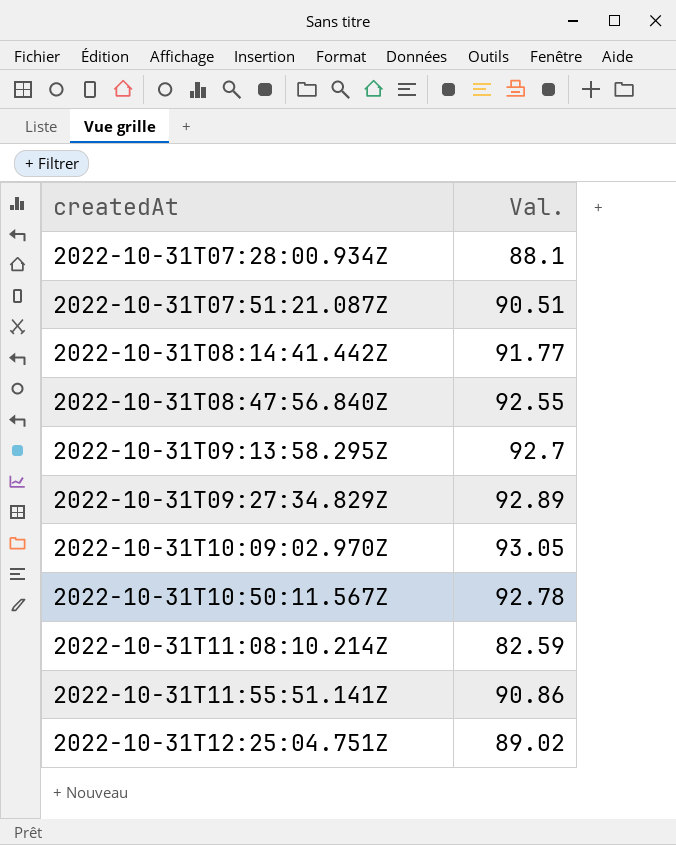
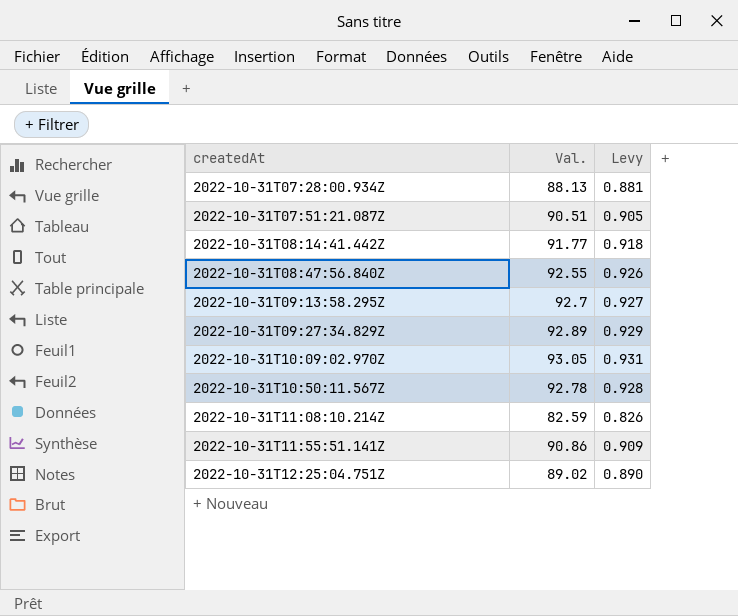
column Levy | formula: none -> [Val.] * 0.01
2022-10-31T07:28:00.934Z | Val.: 88.1 -> 88.13

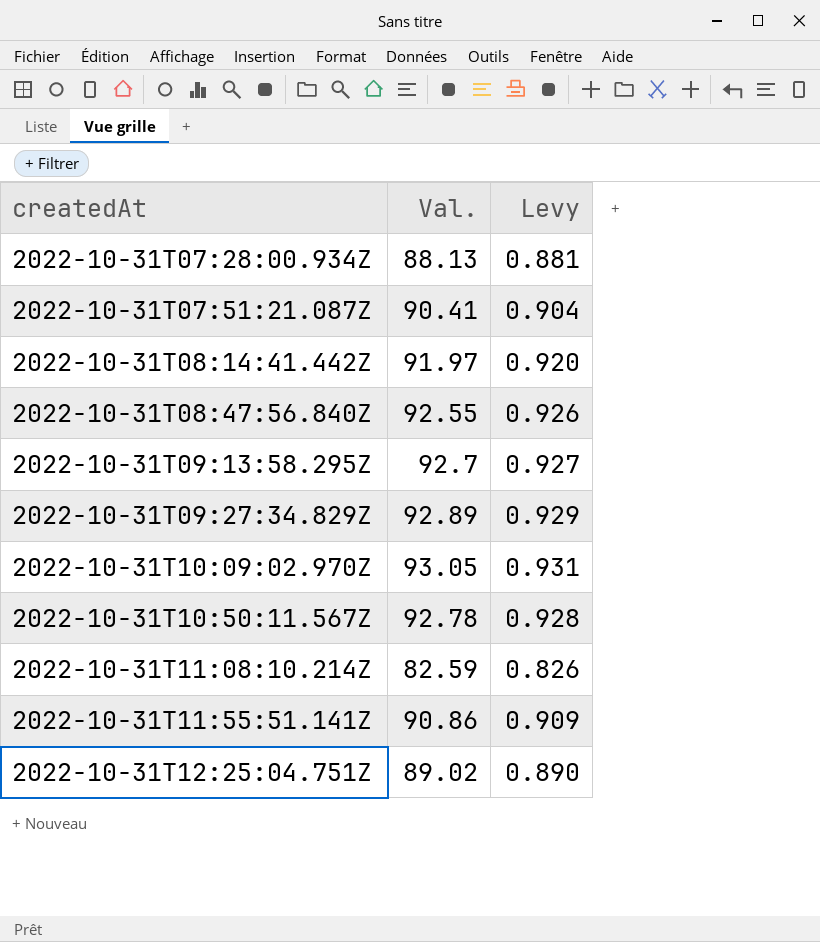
2022-10-31T07:51:21.087Z | Val.: 90.51 -> 90.41
2022-10-31T07:51:21.087Z | Levy: 0.905 -> 0.904
2022-10-31T08:14:41.442Z | Val.: 91.77 -> 91.97
2022-10-31T08:14:41.442Z | Levy: 0.918 -> 0.920

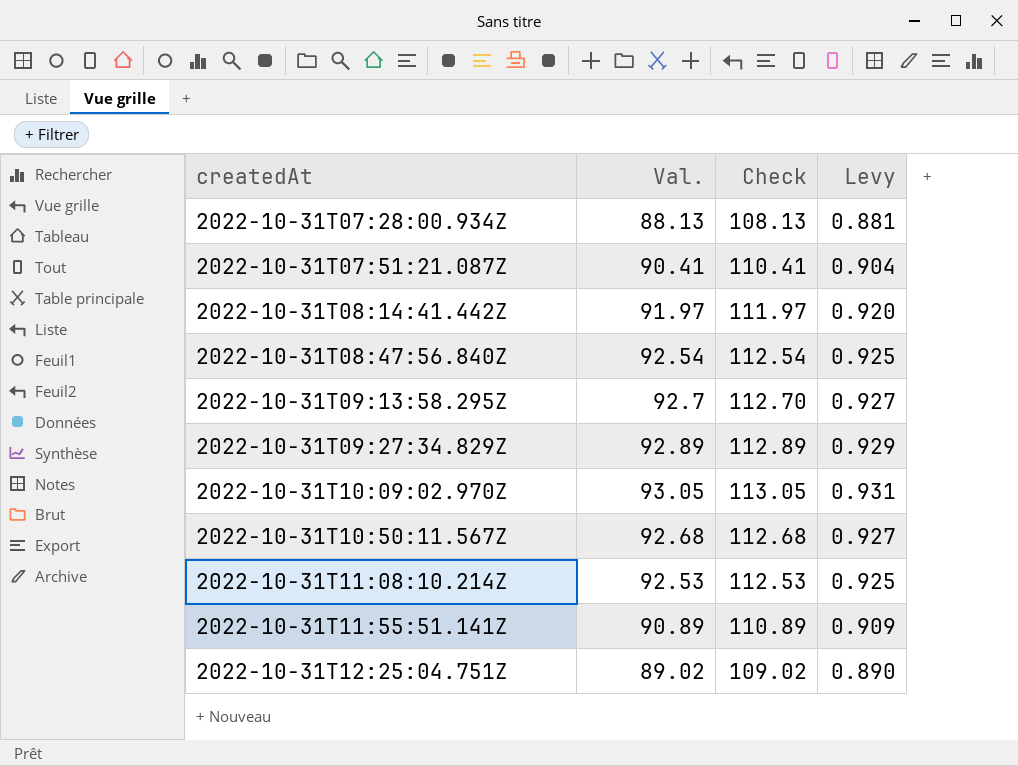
column Check | formula: none -> [Val.] + 20
2022-10-31T08:47:56.840Z | Val.: 92.55 -> 92.54
2022-10-31T08:47:56.840Z | Levy: 0.926 -> 0.925
2022-10-31T10:50:11.567Z | Val.: 92.78 -> 92.68
2022-10-31T10:50:11.567Z | Levy: 0.928 -> 0.927
2022-10-31T11:08:10.214Z | Val.: 82.59 -> 92.53
2022-10-31T11:08:10.214Z | Levy: 0.826 -> 0.925
2022-10-31T11:55:51.141Z | Val.: 90.86 -> 90.89

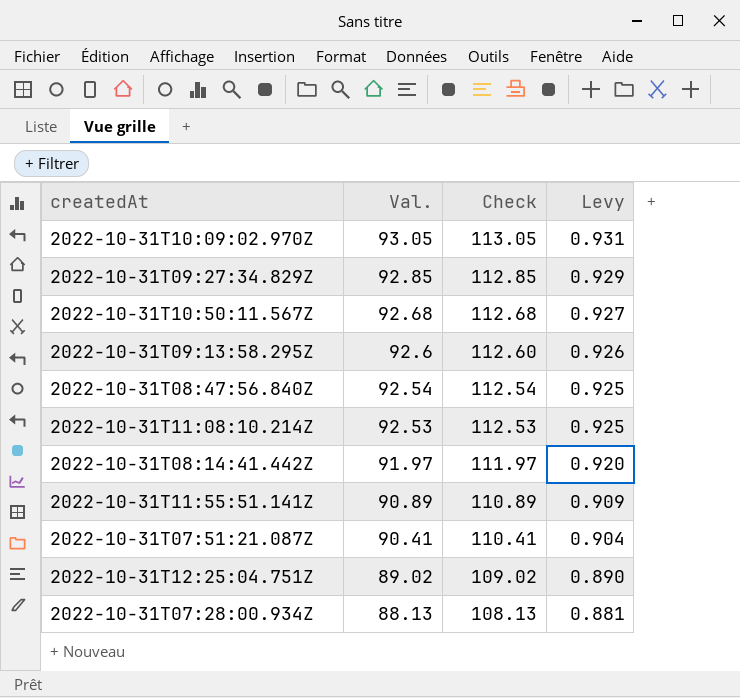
row order: createdAt ascending -> Val. descending
2022-10-31T09:27:34.829Z | Val.: 92.89 -> 92.85
2022-10-31T09:27:34.829Z | Check: 112.89 -> 112.85
2022-10-31T09:13:58.295Z | Val.: 92.7 -> 92.6
2022-10-31T09:13:58.295Z | Check: 112.70 -> 112.60
2022-10-31T09:13:58.295Z | Levy: 0.927 -> 0.926

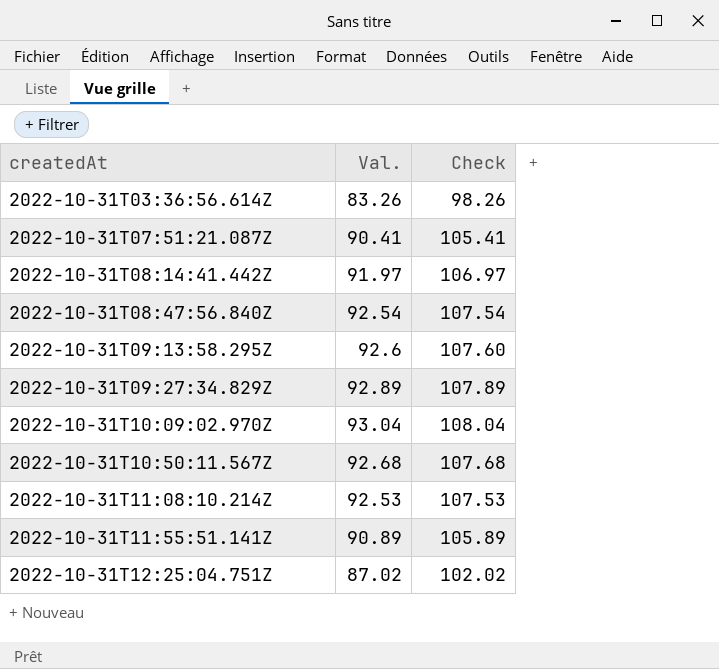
row order: Val. descending -> createdAt ascending
column Levy | formula: [Val.] * 0.01 -> none
column Check | formula: [Val.] + 20 -> [Val.] + 15
row 2022-10-31T07:28:00.934Z: 88.13 | 108.13 | 0.881 -> none
row 2022-10-31T03:36:56.614Z: none -> 83.26 | 98.26
2022-10-31T09:27:34.829Z | Val.: 92.85 -> 92.89
2022-10-31T10:09:02.970Z | Val.: 93.05 -> 93.04
2022-10-31T12:25:04.751Z | Val.: 89.02 -> 87.02

